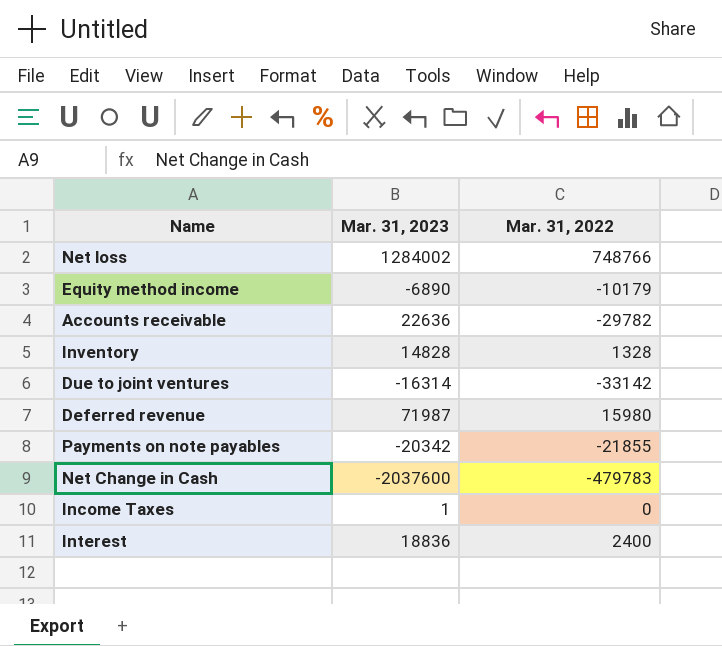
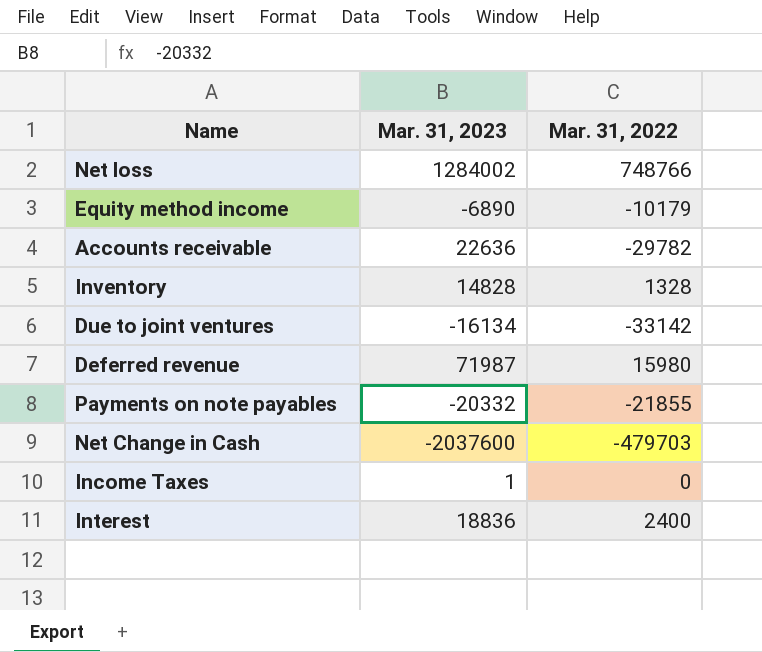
Due to joint ventures | Mar. 31, 2023: -16314 -> -16134
Payments on note payables | Mar. 31, 2023: -20342 -> -20332
Net Change in Cash | Mar. 31, 2022: -479783 -> -479703

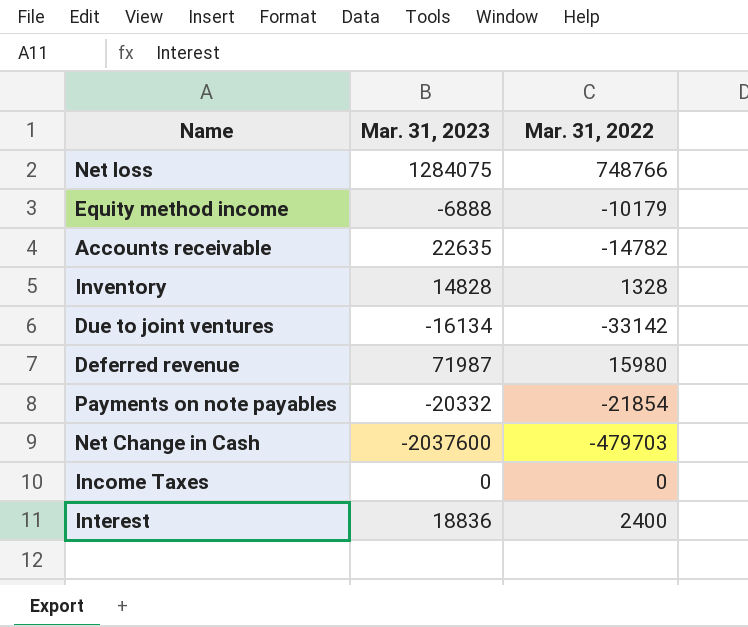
Net loss | Mar. 31, 2023: 1284002 -> 1284075
Equity method income | Mar. 31, 2023: -6890 -> -6888
Accounts receivable | Mar. 31, 2023: 22636 -> 22635
Accounts receivable | Mar. 31, 2022: -29782 -> -14782
Payments on note payables | Mar. 31, 2022: -21855 -> -21854
Income Taxes | Mar. 31, 2023: 1 -> 0

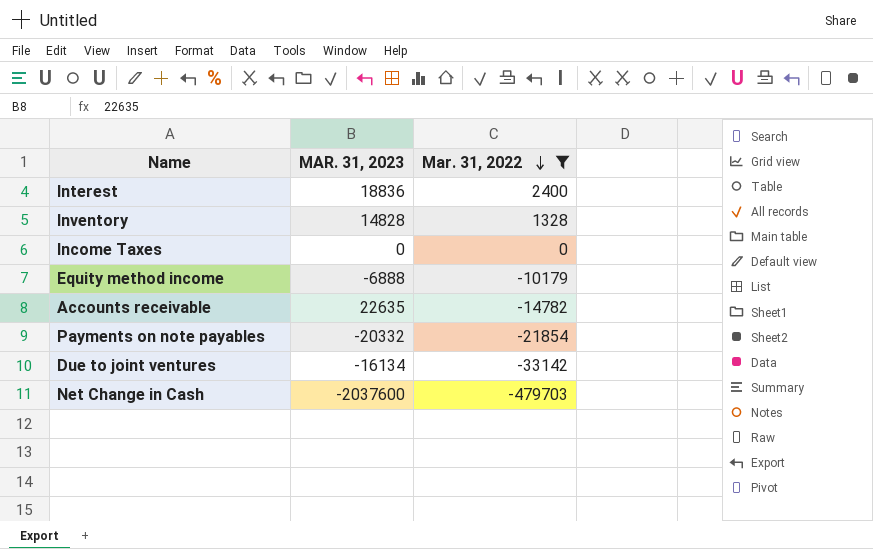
filter: none -> Mar. 31, 2022 <= 2400
row order: none -> Mar. 31, 2022 descending
column name: Mar. 31, 2023 -> MAR. 31, 2023

